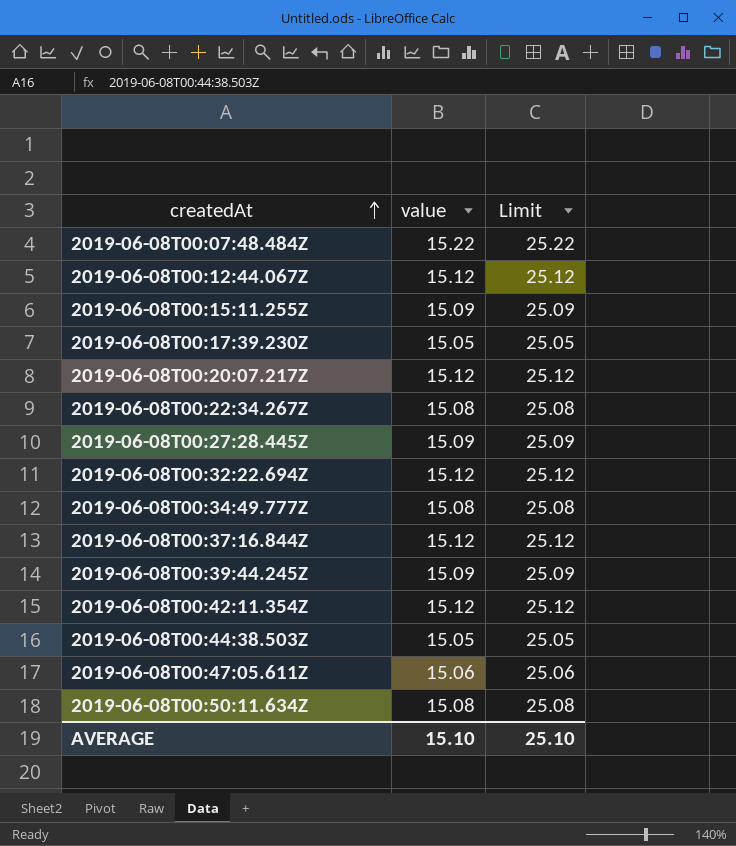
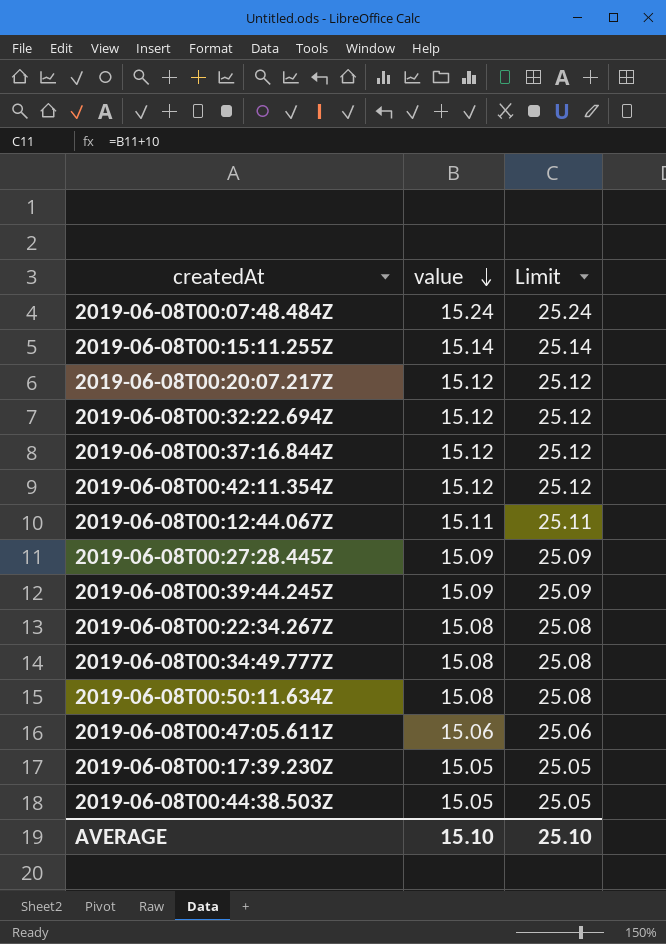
row order: createdAt ascending -> value descending
2019-06-08T00:07:48.484Z | value: 15.22 -> 15.24
2019-06-08T00:07:48.484Z | Limit: 25.22 -> 25.24
2019-06-08T00:15:11.255Z | value: 15.09 -> 15.14
2019-06-08T00:15:11.255Z | Limit: 25.09 -> 25.14
2019-06-08T00:12:44.067Z | value: 15.12 -> 15.11
2019-06-08T00:12:44.067Z | Limit: 25.12 -> 25.11

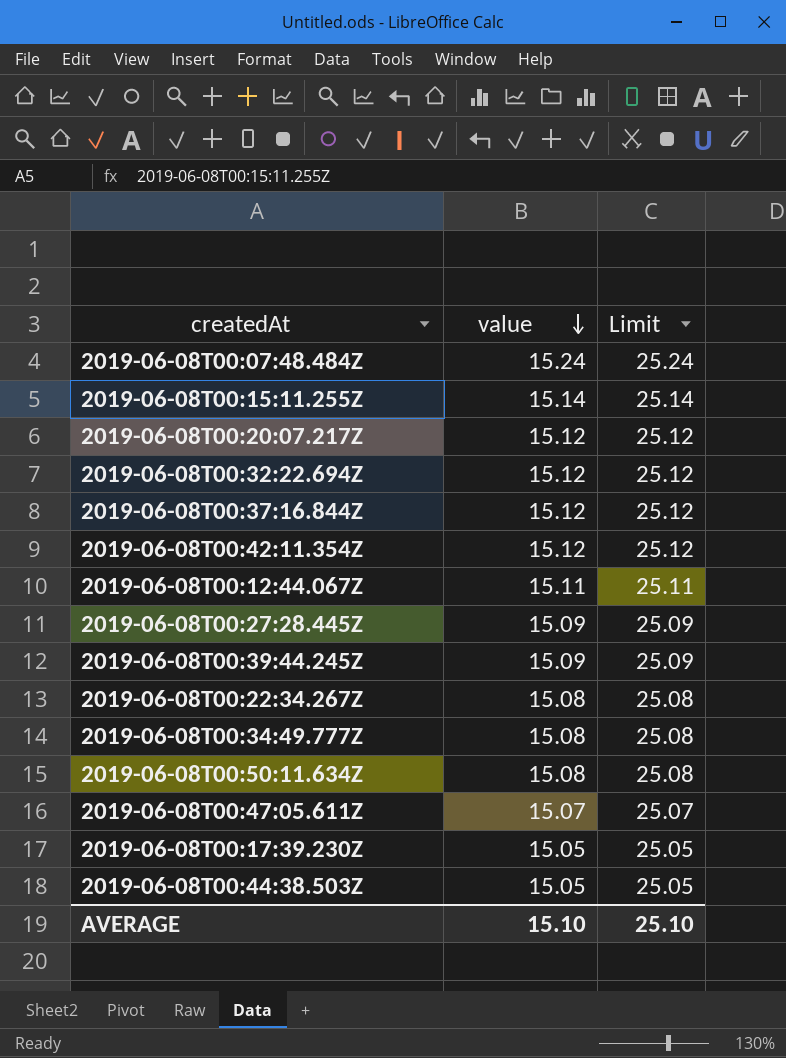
2019-06-08T00:47:05.611Z | value: 15.06 -> 15.07
2019-06-08T00:47:05.611Z | Limit: 25.06 -> 25.07

